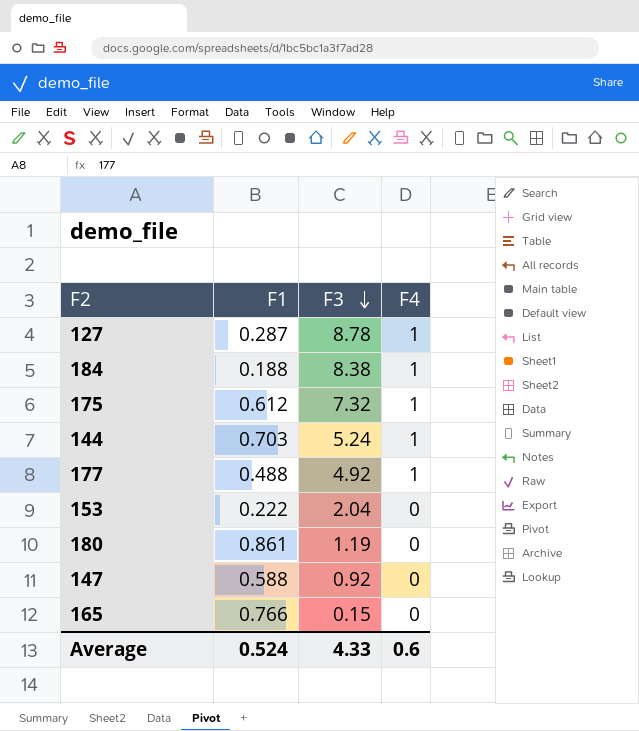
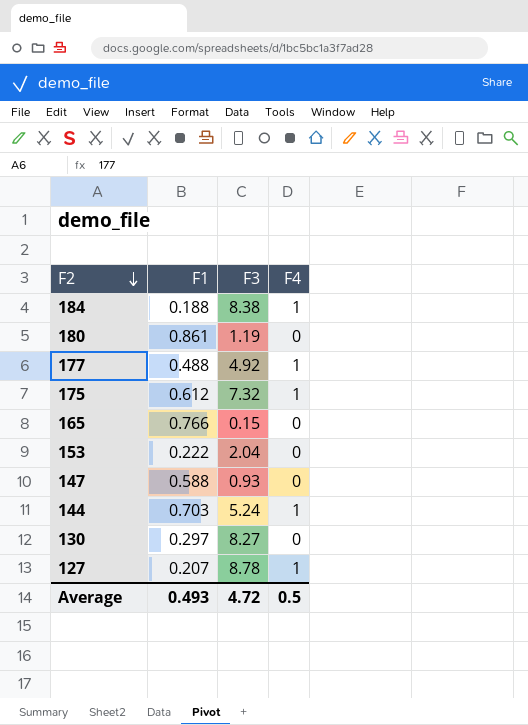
row order: F3 descending -> F2 descending
147 | F3: 0.92 -> 0.93
row 130: none -> 0.297 | 8.27 | 0
127 | F1: 0.287 -> 0.207
Average | F1: 0.524 -> 0.493
Average | F3: 4.33 -> 4.72
Average | F4: 0.6 -> 0.5

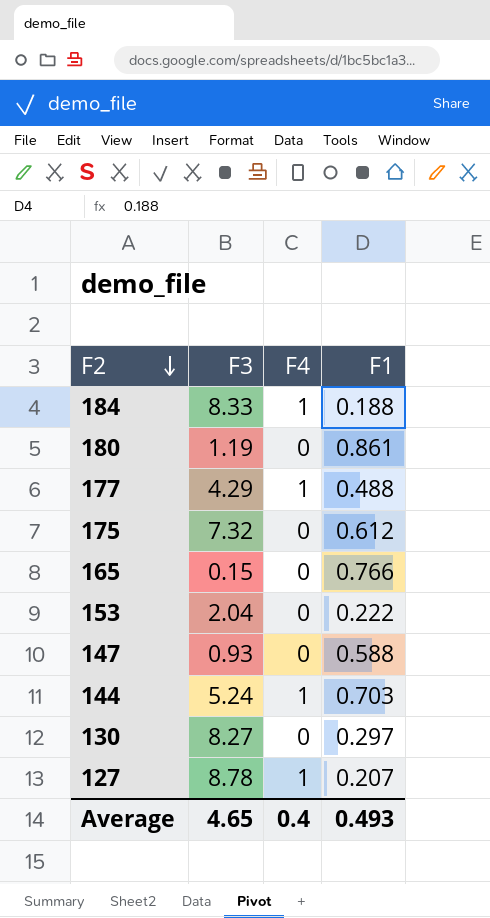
column F1 | position: 2 -> 4
184 | F3: 8.38 -> 8.33
177 | F3: 4.92 -> 4.29
175 | F4: 1 -> 0
Average | F3: 4.72 -> 4.65
Average | F4: 0.5 -> 0.4

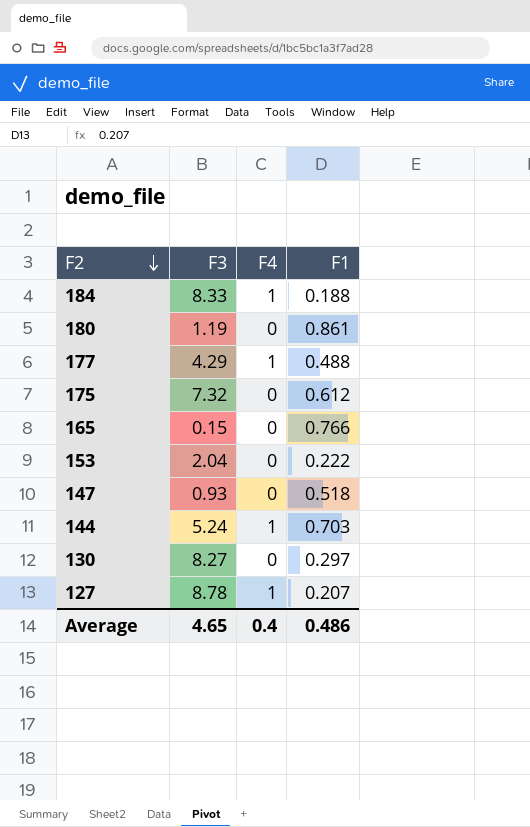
147 | F1: 0.588 -> 0.518
Average | F1: 0.493 -> 0.486

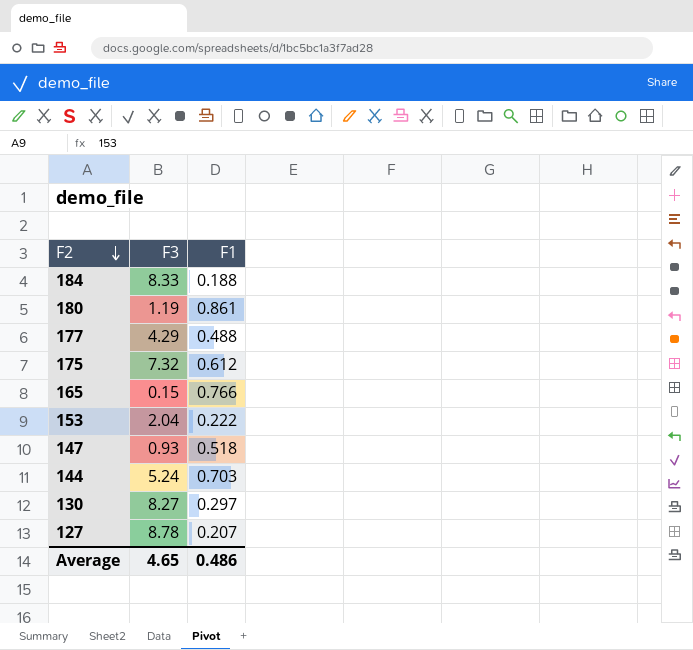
column F4 | position: 3 -> none

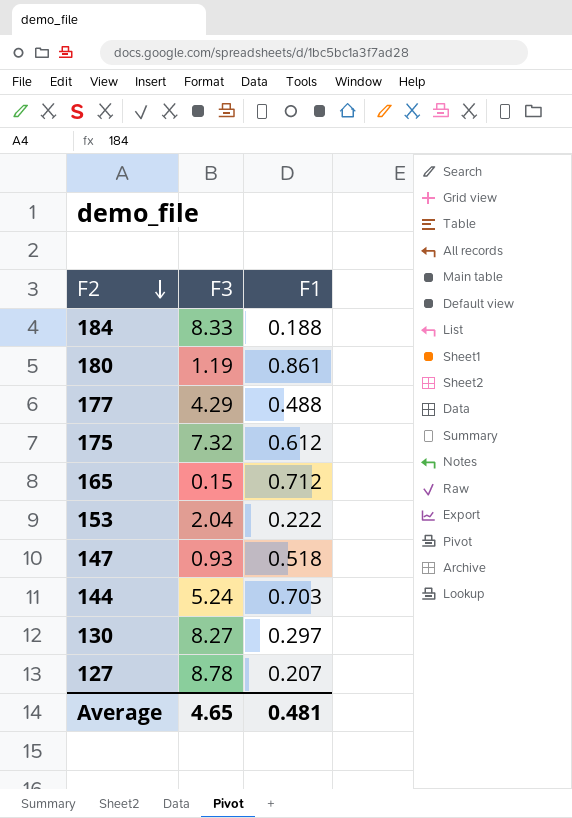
165 | F1: 0.766 -> 0.712
Average | F1: 0.486 -> 0.481

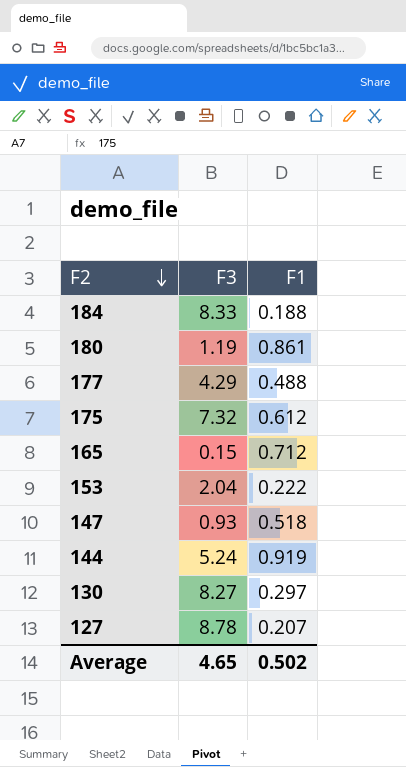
144 | F1: 0.703 -> 0.919
Average | F1: 0.481 -> 0.502

